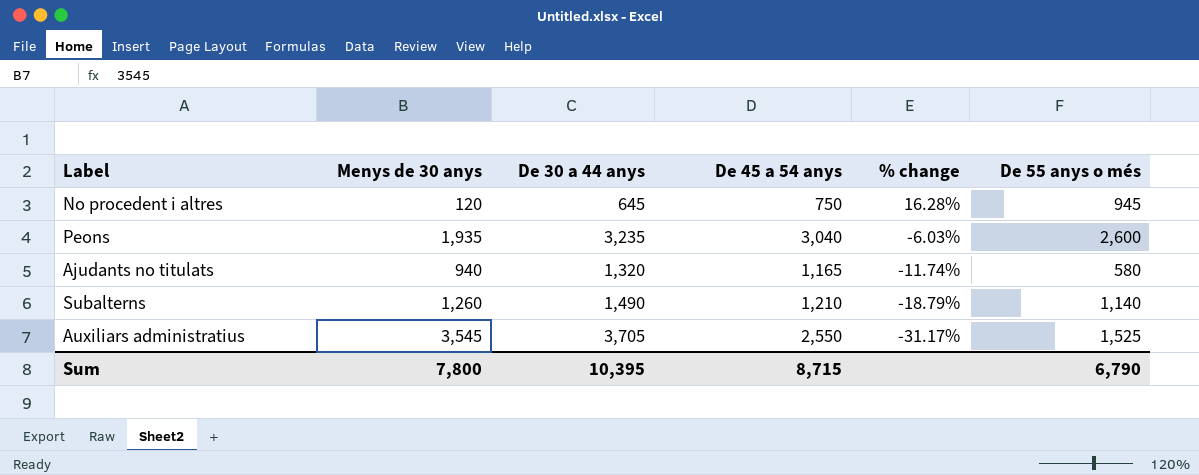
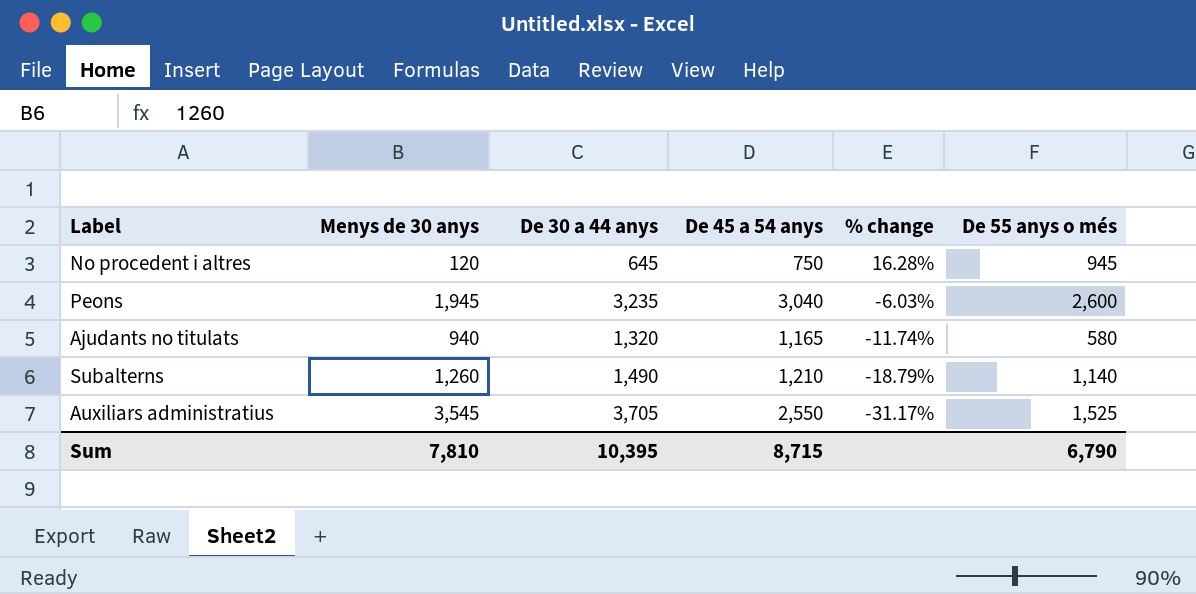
Peons | Menys de 30 anys: 1,935 -> 1,945
Sum | Menys de 30 anys: 7,800 -> 7,810

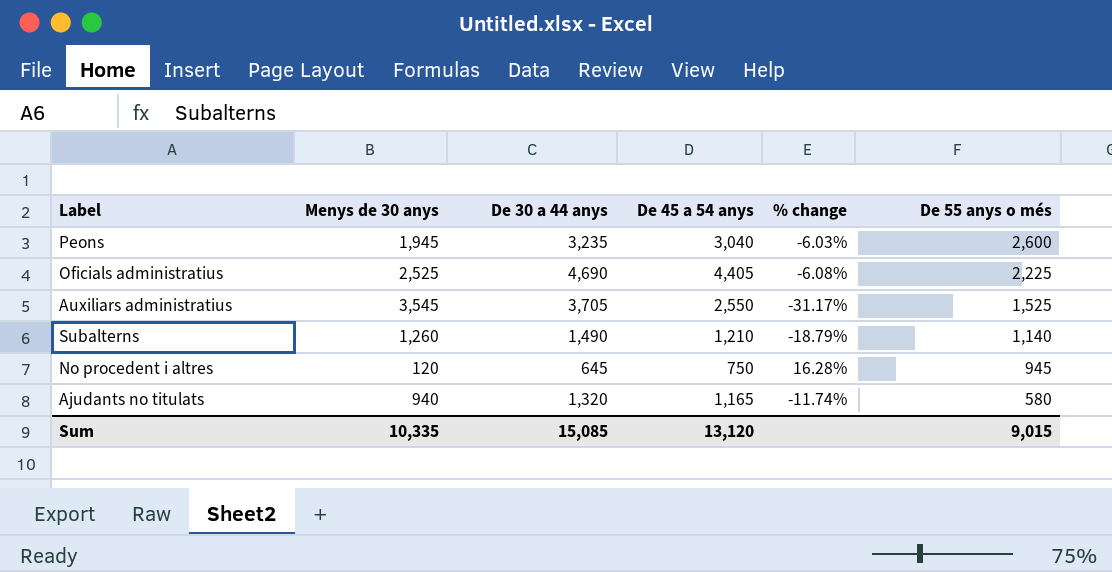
row order: % change descending -> De 55 anys o més descending
row Oficials administratius: none -> 2,525 | 4,690 | 4,405 | -6.08% | 2,225
Sum | Menys de 30 anys: 7,810 -> 10,335
Sum | De 30 a 44 anys: 10,395 -> 15,085
Sum | De 45 a 54 anys: 8,715 -> 13,120
Sum | De 55 anys o més: 6,790 -> 9,015

